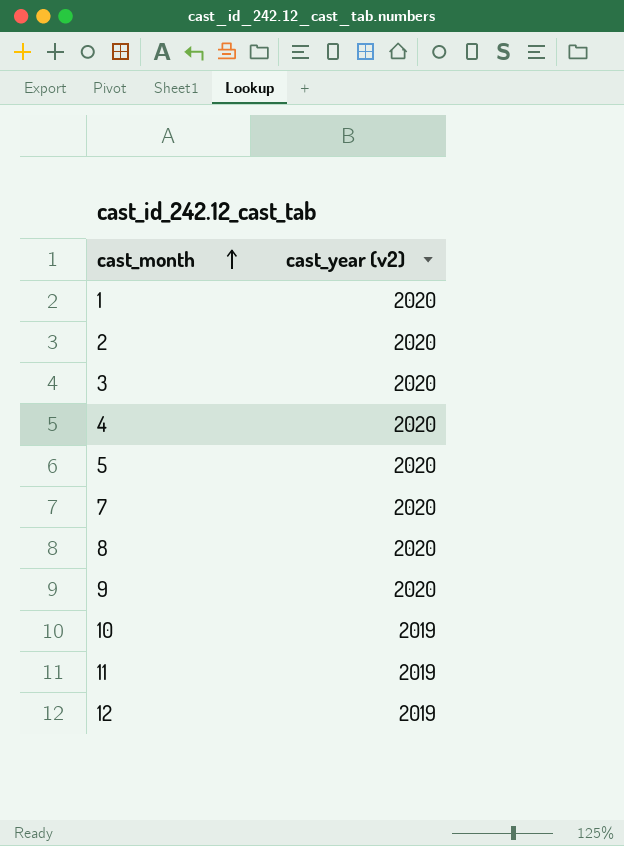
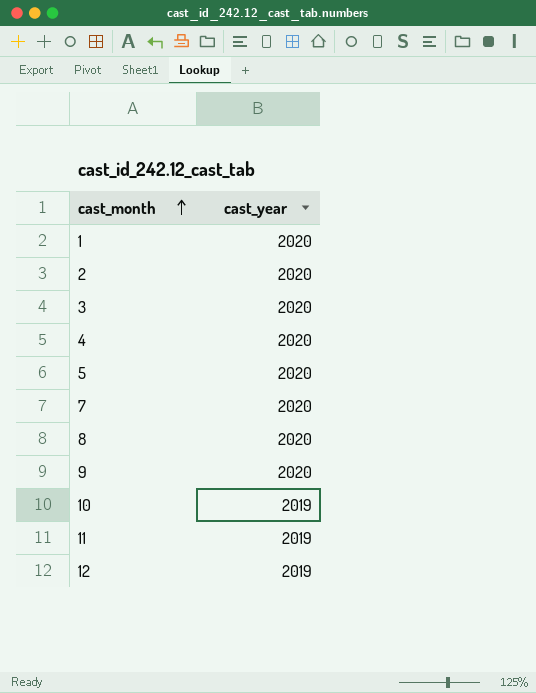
column name: cast_year (v2) -> cast_year

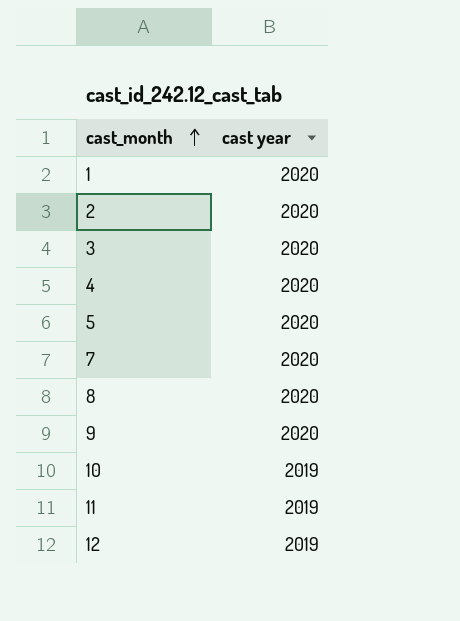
column name: cast_year -> cast year

